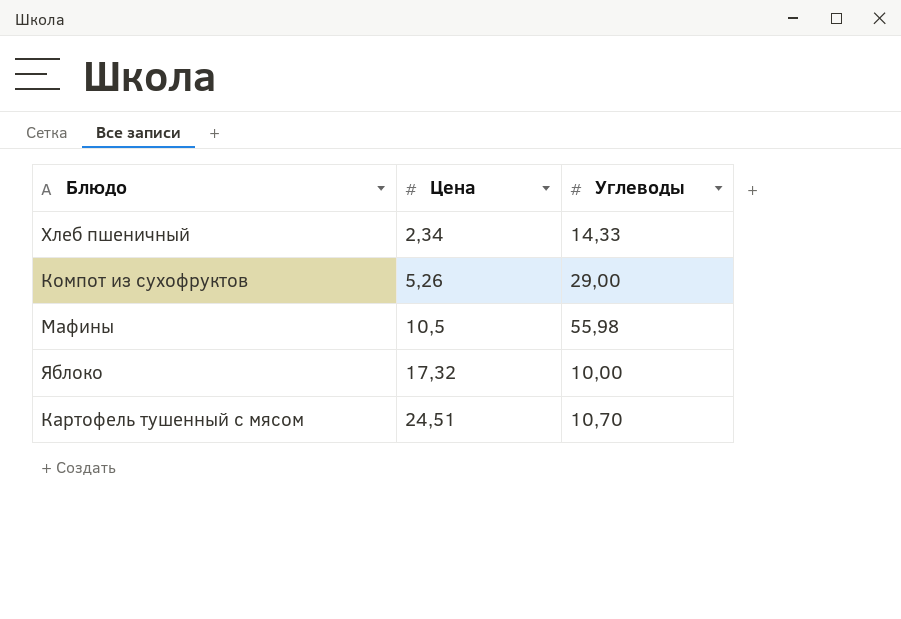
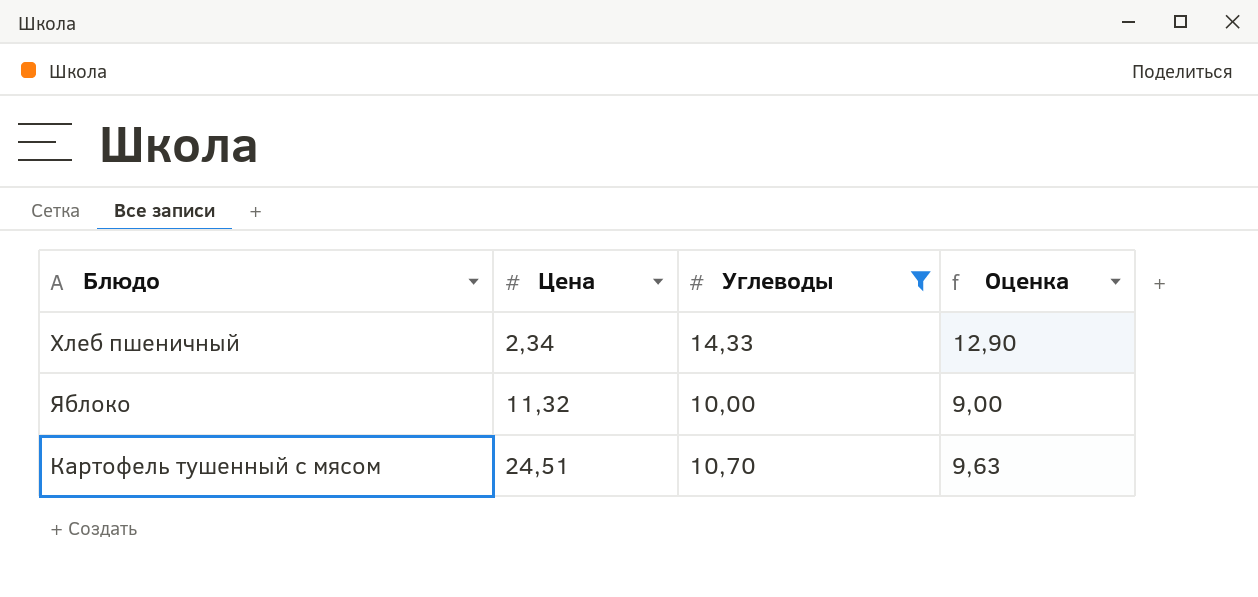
filter: none -> Углеводы <= 14,33
column Оценка | formula: none -> [Углеводы] * 0,9
Яблоко | Цена: 17,32 -> 11,32

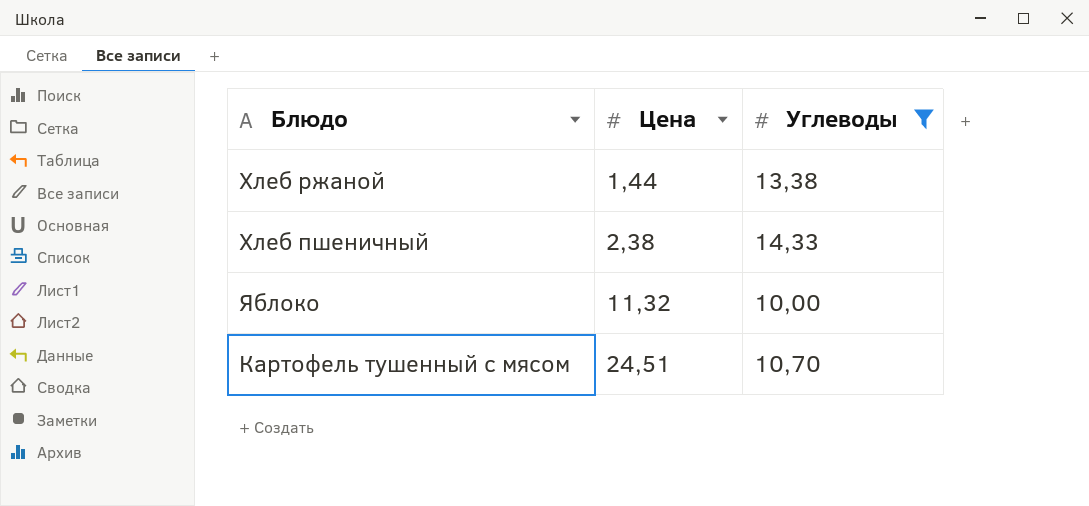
column Оценка | formula: [Углеводы] * 0,9 -> none
row Хлеб ржаной: none -> 1,44 | 13,38
Хлеб пшеничный | Цена: 2,34 -> 2,38

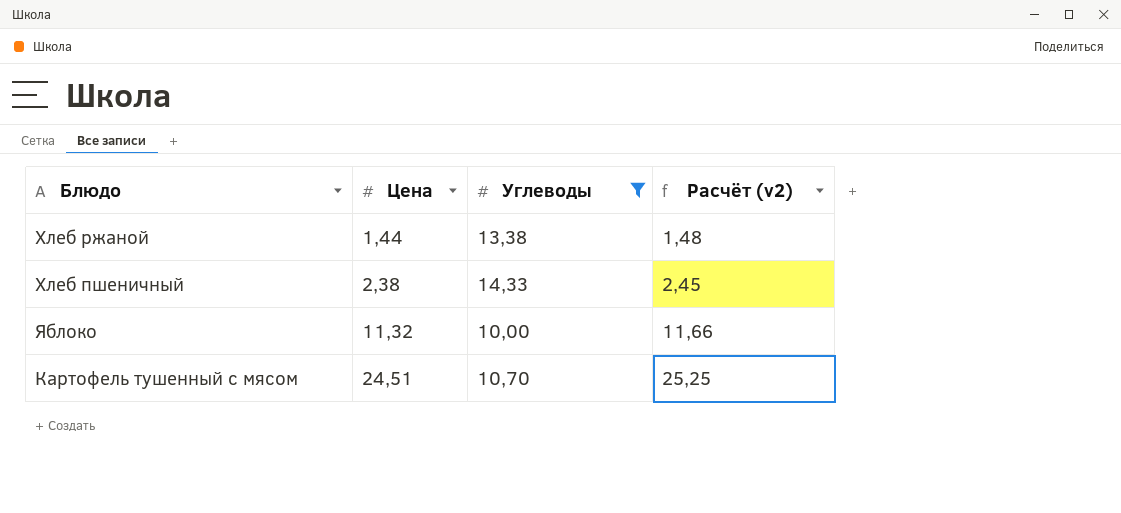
column Расчёт (v2) | formula: none -> [Цена] * 1,03

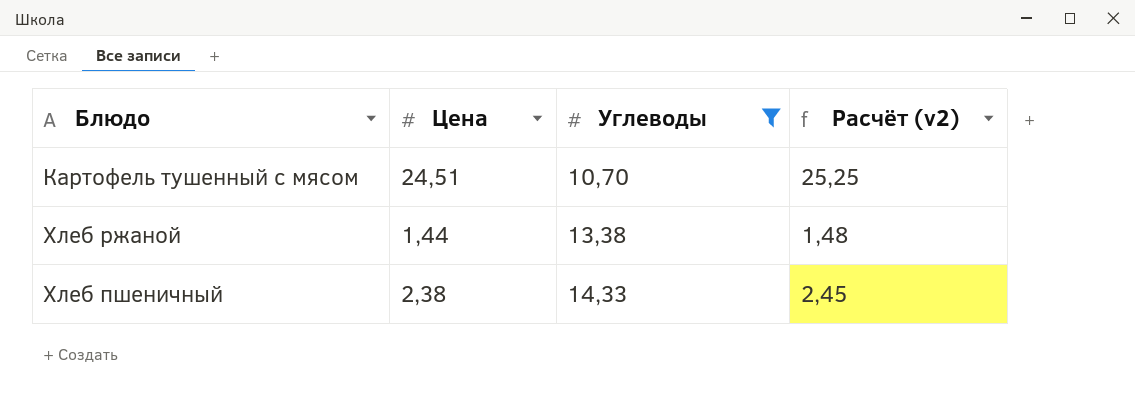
row order: Цена ascending -> Углеводы ascending
row Яблоко: 11,32 | 10,00 | 11,66 -> none

